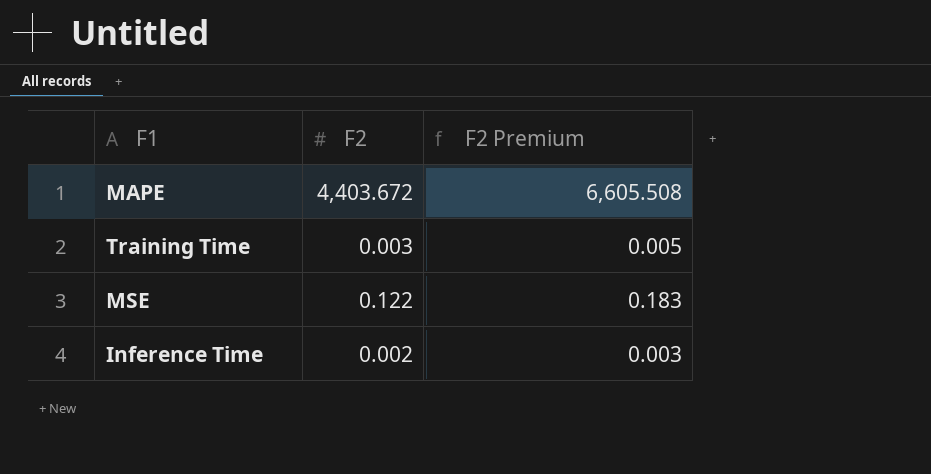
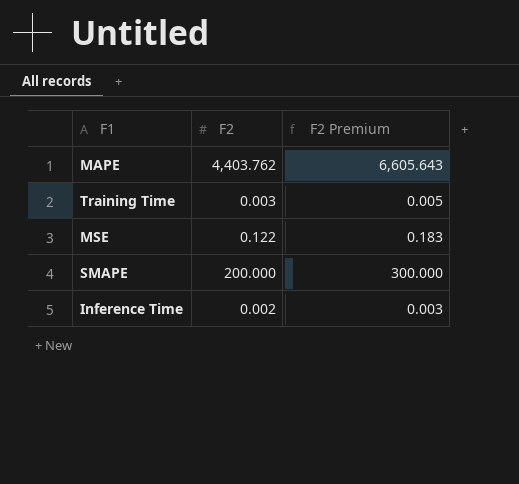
MAPE | F2: 4,403.672 -> 4,403.762
MAPE | F2 Premium: 6,605.508 -> 6,605.643
row SMAPE: none -> 200.000 | 300.000

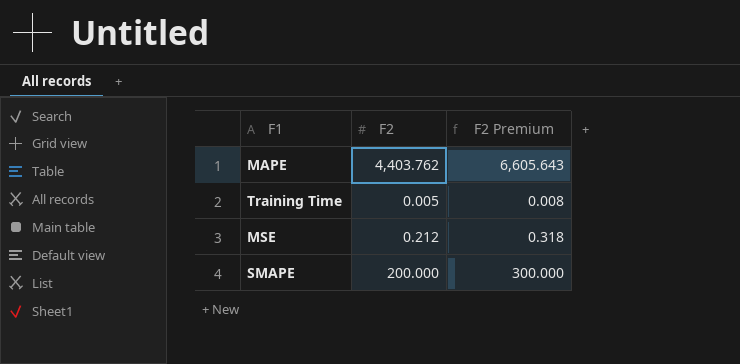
row Inference Time: 0.002 | 0.003 -> none
Training Time | F2: 0.003 -> 0.005
Training Time | F2 Premium: 0.005 -> 0.008
MSE | F2: 0.122 -> 0.212
MSE | F2 Premium: 0.183 -> 0.318

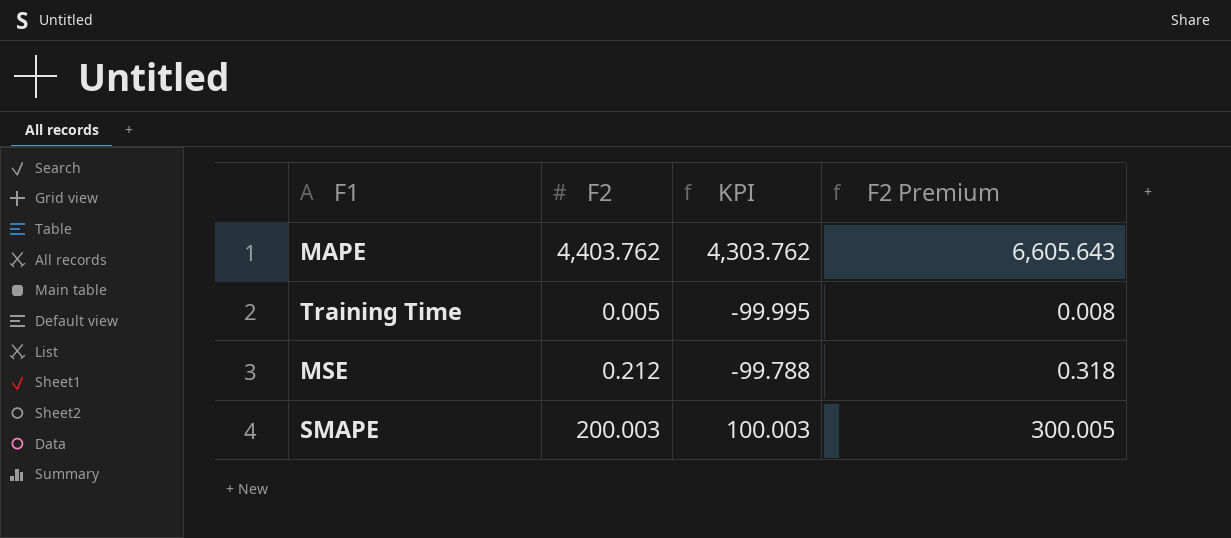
column KPI | formula: none -> [F2] - 100
SMAPE | F2: 200.000 -> 200.003
SMAPE | F2 Premium: 300.000 -> 300.005

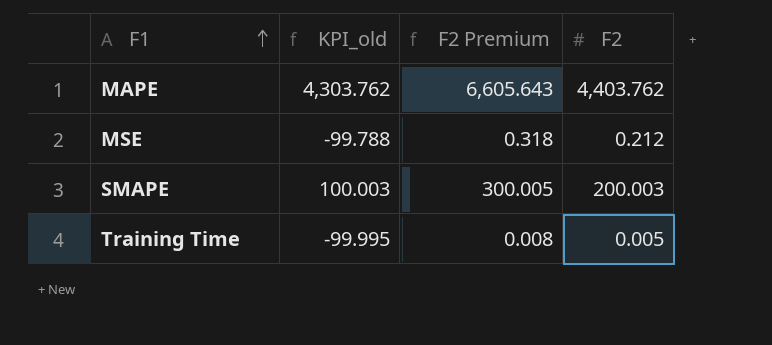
row order: none -> F1 ascending
column name: KPI -> KPI_old
column F2 | position: 2 -> 4

